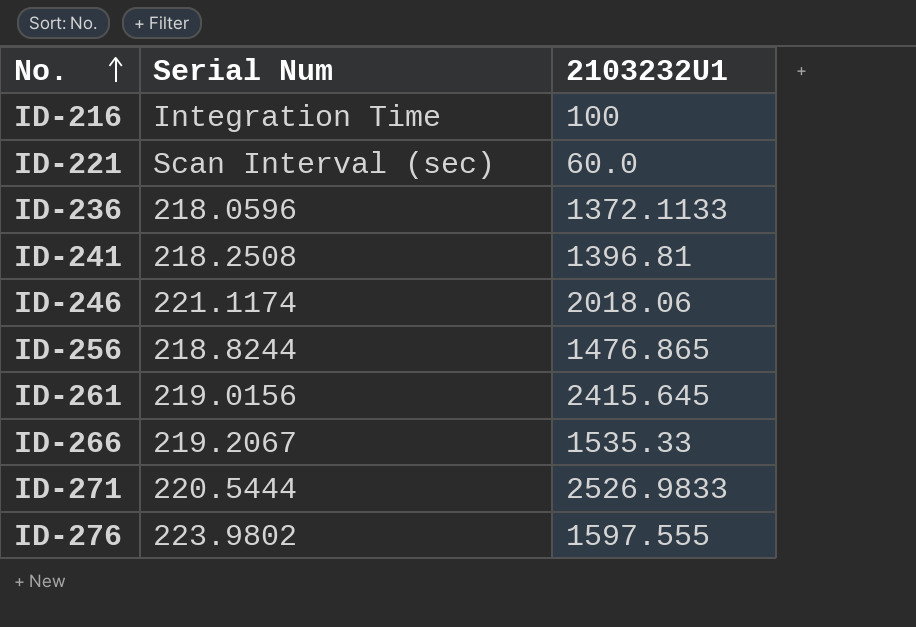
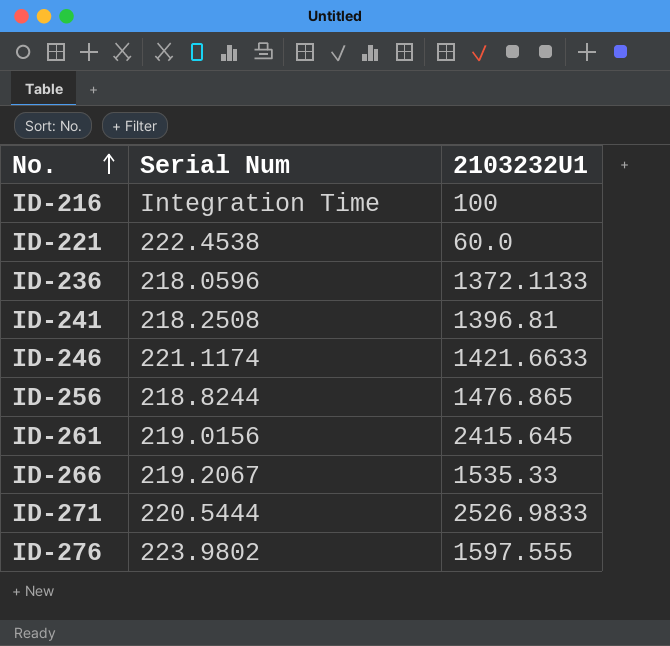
ID-221 | Serial Num: Scan Interval (sec) -> 222.4538
ID-246 | 2103232U1: 2018.06 -> 1421.6633

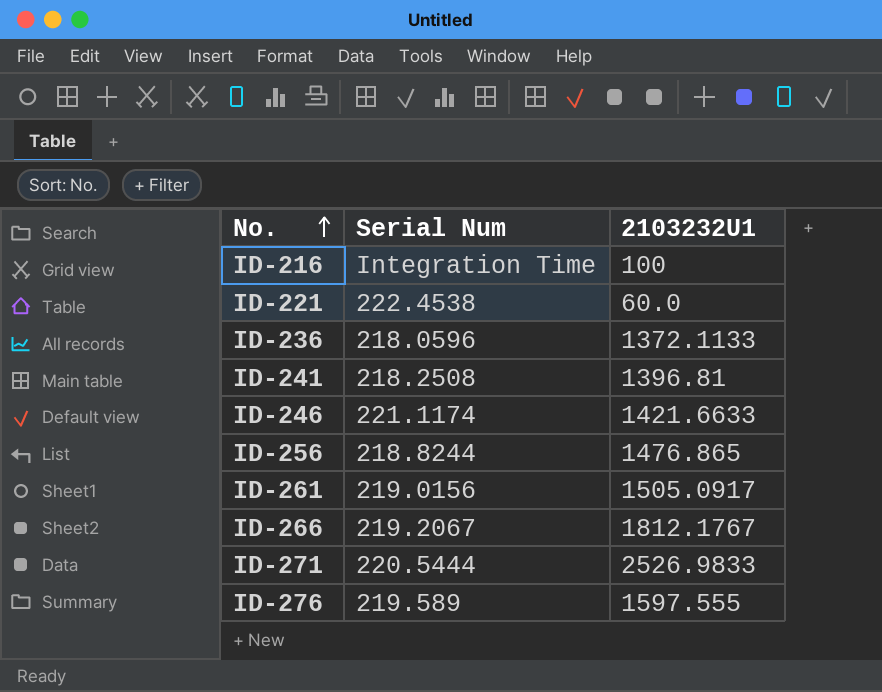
ID-261 | 2103232U1: 2415.645 -> 1505.0917
ID-266 | 2103232U1: 1535.33 -> 1812.1767
ID-276 | Serial Num: 223.9802 -> 219.589

